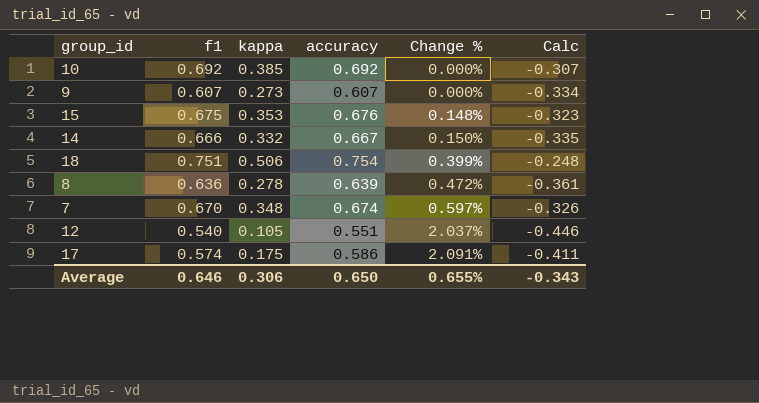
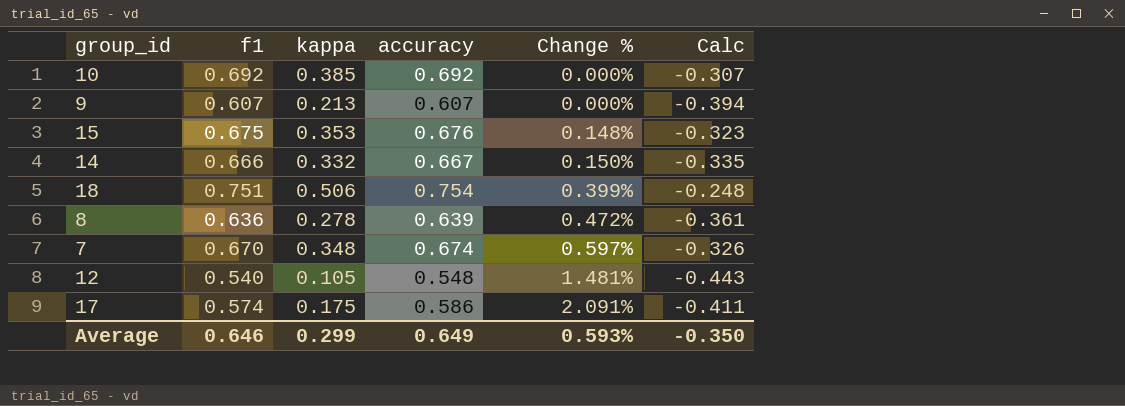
9 | kappa: 0.273 -> 0.213
9 | Calc: -0.334 -> -0.394
12 | accuracy: 0.551 -> 0.548
12 | Change %: 2.037% -> 1.481%
12 | Calc: -0.446 -> -0.443
Average | kappa: 0.306 -> 0.299
Average | accuracy: 0.650 -> 0.649
Average | Change %: 0.655% -> 0.593%
Average | Calc: -0.343 -> -0.350

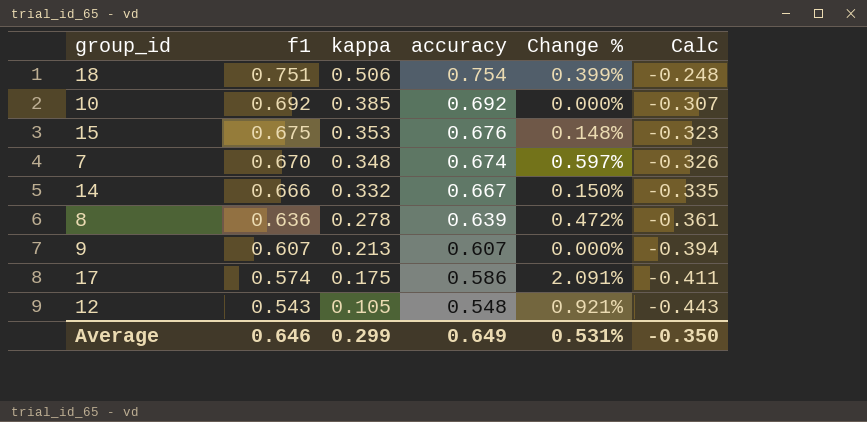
row order: Change % ascending -> f1 descending
12 | f1: 0.540 -> 0.543
12 | Change %: 1.481% -> 0.921%
Average | Change %: 0.593% -> 0.531%

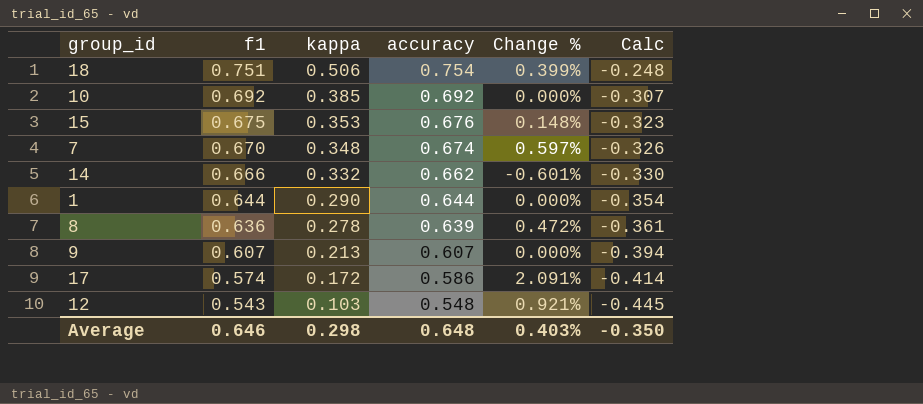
14 | accuracy: 0.667 -> 0.662
14 | Change %: 0.150% -> -0.601%
14 | Calc: -0.335 -> -0.330
row 1: none -> 0.644 | 0.290 | 0.644 | 0.000% | -0.354
17 | kappa: 0.175 -> 0.172
17 | Calc: -0.411 -> -0.414
12 | kappa: 0.105 -> 0.103
12 | Calc: -0.443 -> -0.445
Average | kappa: 0.299 -> 0.298
Average | accuracy: 0.649 -> 0.648
Average | Change %: 0.531% -> 0.403%

